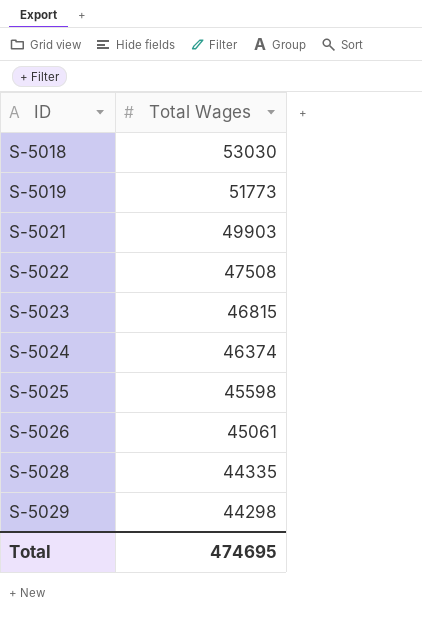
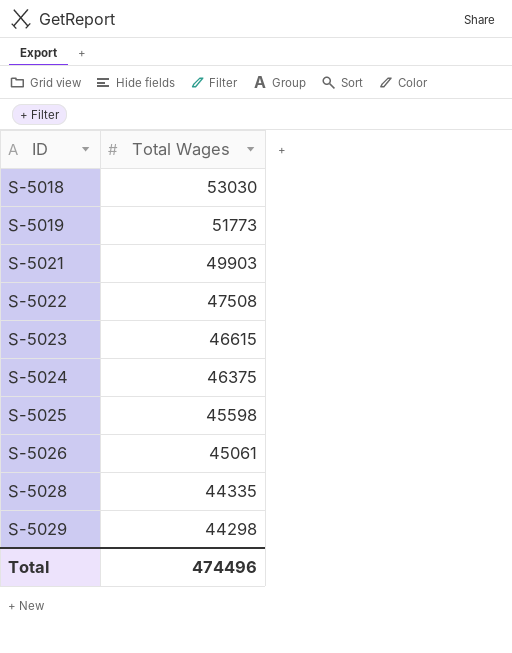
S-5023 | Total Wages: 46815 -> 46615
S-5024 | Total Wages: 46374 -> 46375
Total | Total Wages: 474695 -> 474496

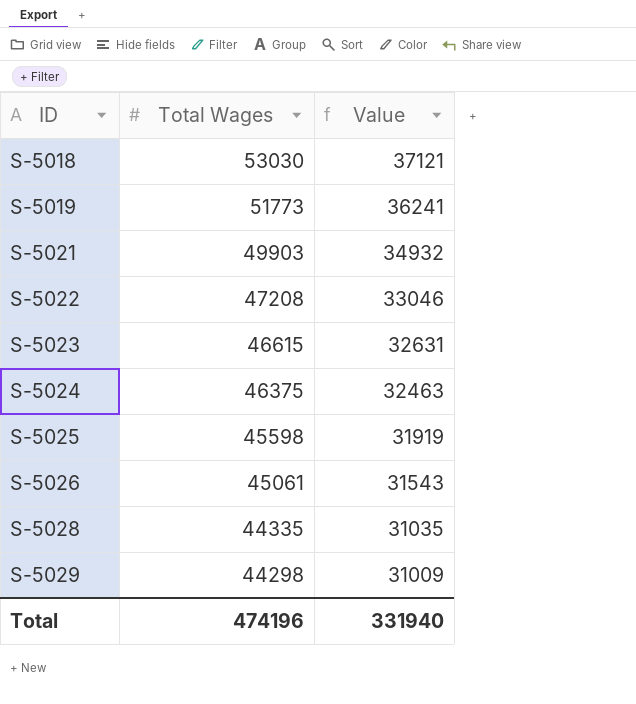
column Value | formula: none -> [Total Wages] * 0.7
S-5022 | Total Wages: 47508 -> 47208
Total | Total Wages: 474496 -> 474196

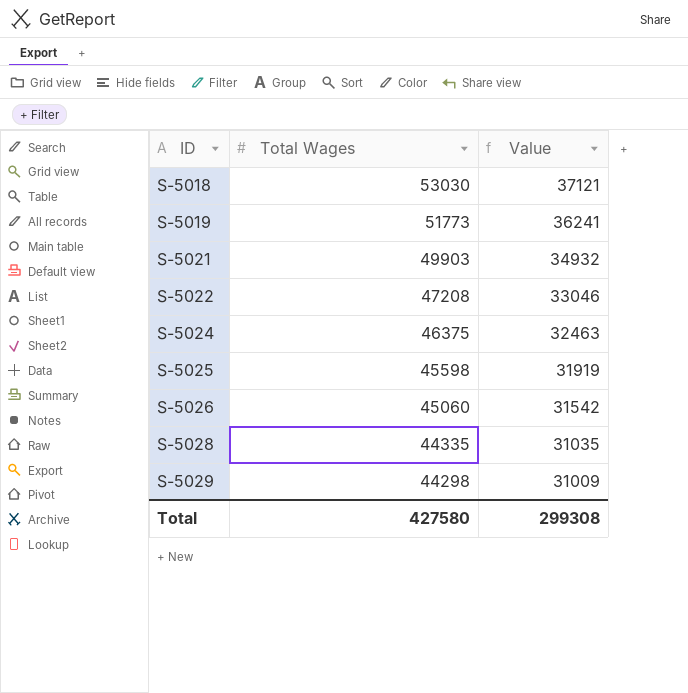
row S-5023: 46615 | 32631 -> none
S-5026 | Total Wages: 45061 -> 45060
S-5026 | Value: 31543 -> 31542
Total | Total Wages: 474196 -> 427580
Total | Value: 331940 -> 299308

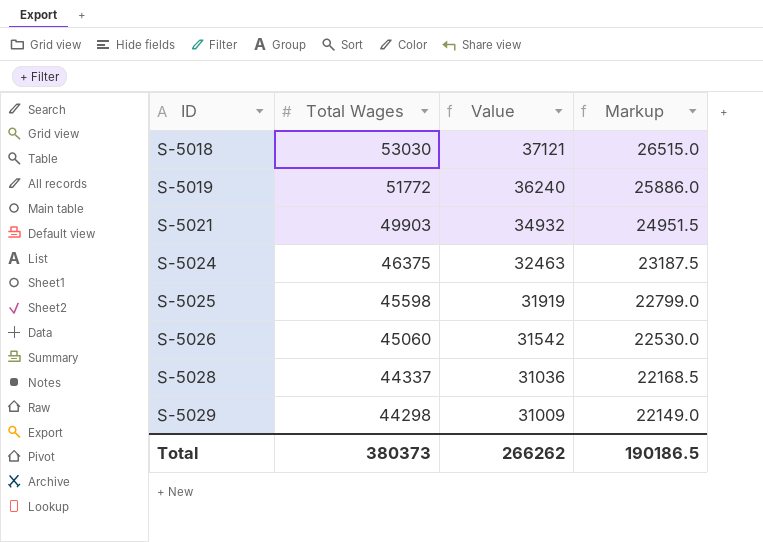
column Markup | formula: none -> [Total Wages] * 0.5
row S-5022: 47208 | 33046 -> none
S-5019 | Total Wages: 51773 -> 51772
S-5019 | Value: 36241 -> 36240
S-5028 | Total Wages: 44335 -> 44337
S-5028 | Value: 31035 -> 31036
Total | Total Wages: 427580 -> 380373
Total | Value: 299308 -> 266262

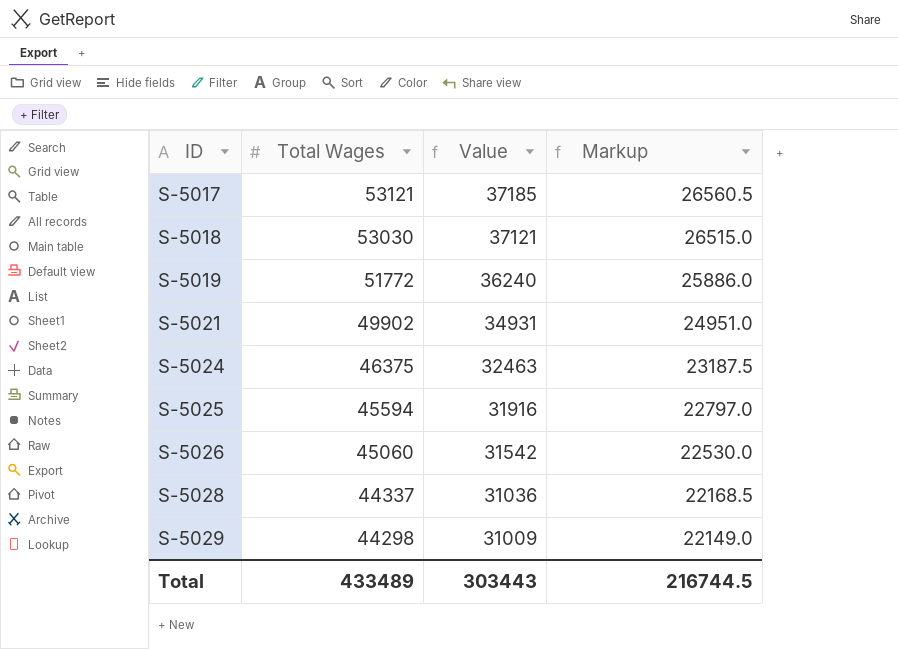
row S-5017: none -> 53121 | 37185 | 26560.5
S-5021 | Total Wages: 49903 -> 49902
S-5021 | Value: 34932 -> 34931
S-5021 | Markup: 24951.5 -> 24951.0
S-5025 | Total Wages: 45598 -> 45594
S-5025 | Value: 31919 -> 31916
S-5025 | Markup: 22799.0 -> 22797.0
Total | Total Wages: 380373 -> 433489
Total | Value: 266262 -> 303443
Total | Markup: 190186.5 -> 216744.5

